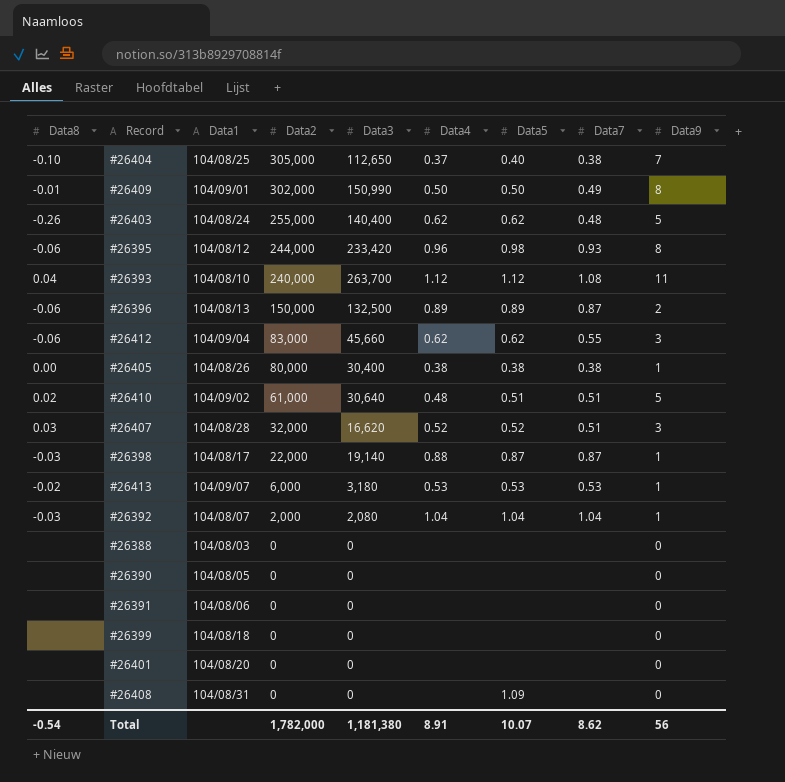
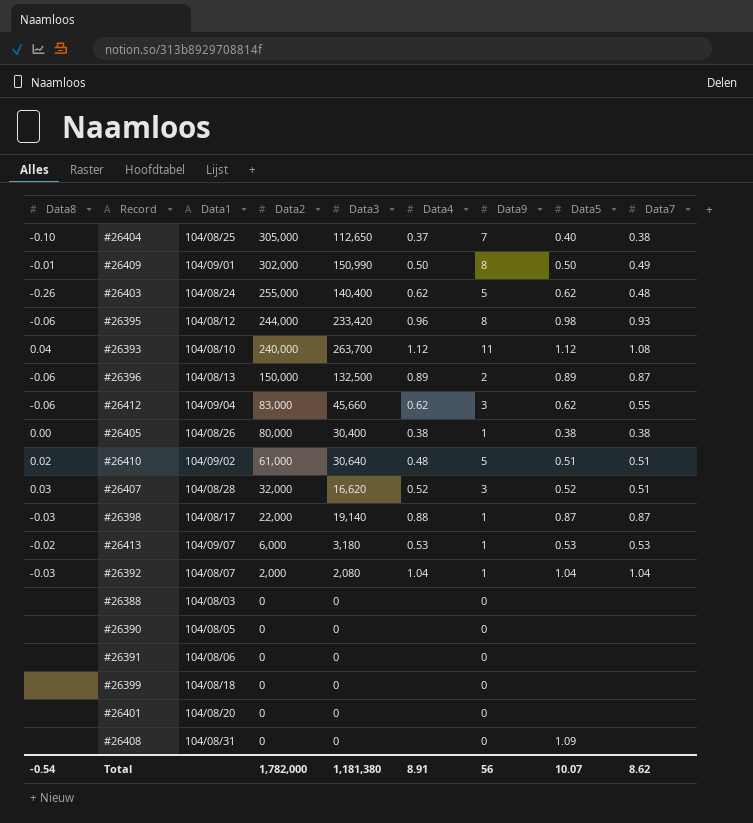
column Data9 | position: 9 -> 7

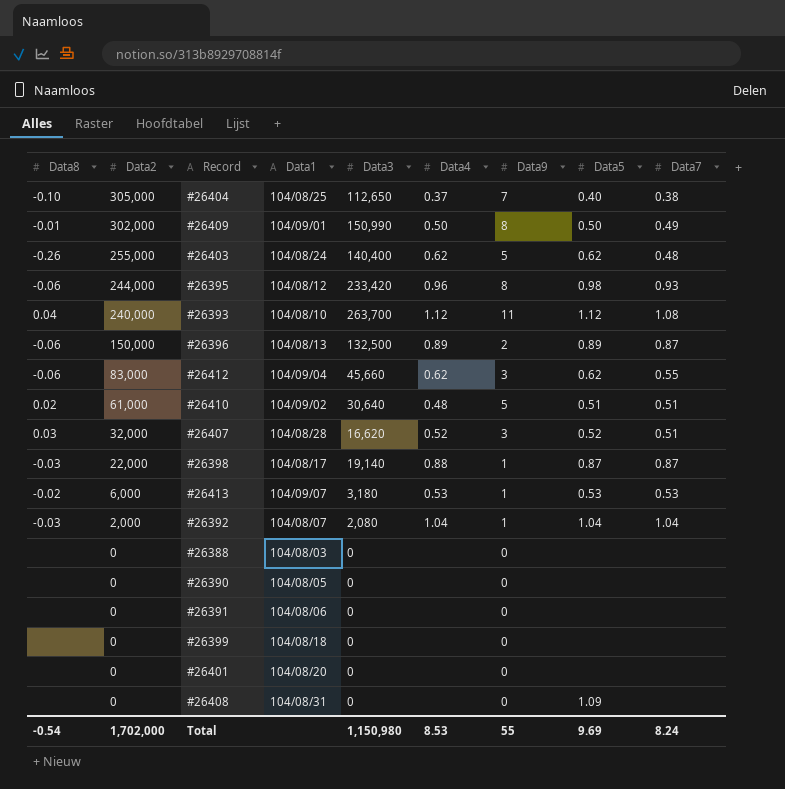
column Data2 | position: 4 -> 2
row #26405: 0.00 | 104/08/26 | 80,000 | 30,400 | 0.38 | 1 | 0.38 | 0.38 -> none
Total | Data2: 1,782,000 -> 1,702,000
Total | Data3: 1,181,380 -> 1,150,980
Total | Data4: 8.91 -> 8.53
Total | Data9: 56 -> 55
Total | Data5: 10.07 -> 9.69
Total | Data7: 8.62 -> 8.24

